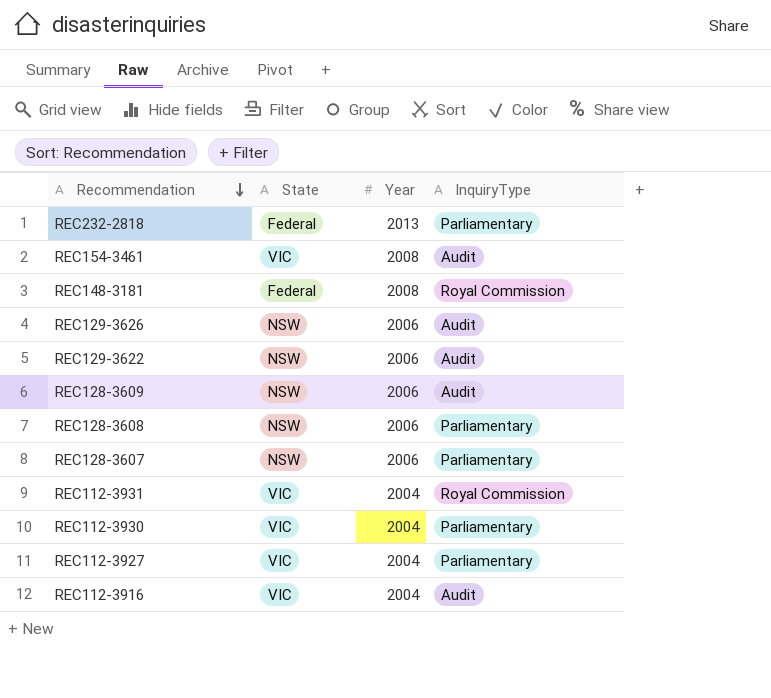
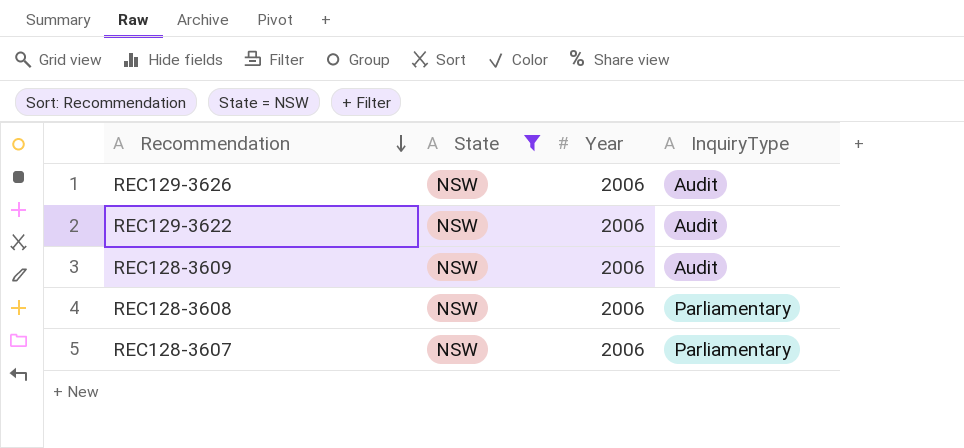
filter: none -> State = NSW

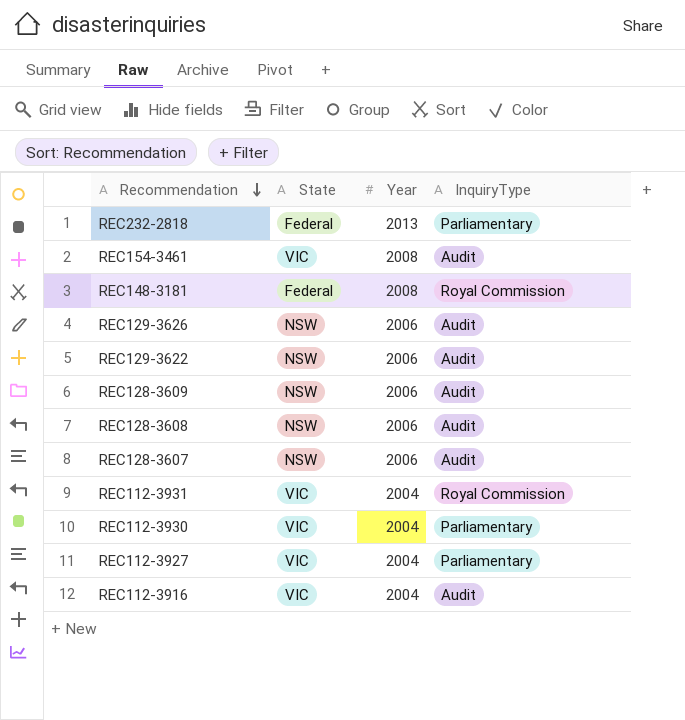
filter: State = NSW -> none
REC128-3608 | InquiryType: Parliamentary -> Audit
REC128-3607 | InquiryType: Parliamentary -> Audit

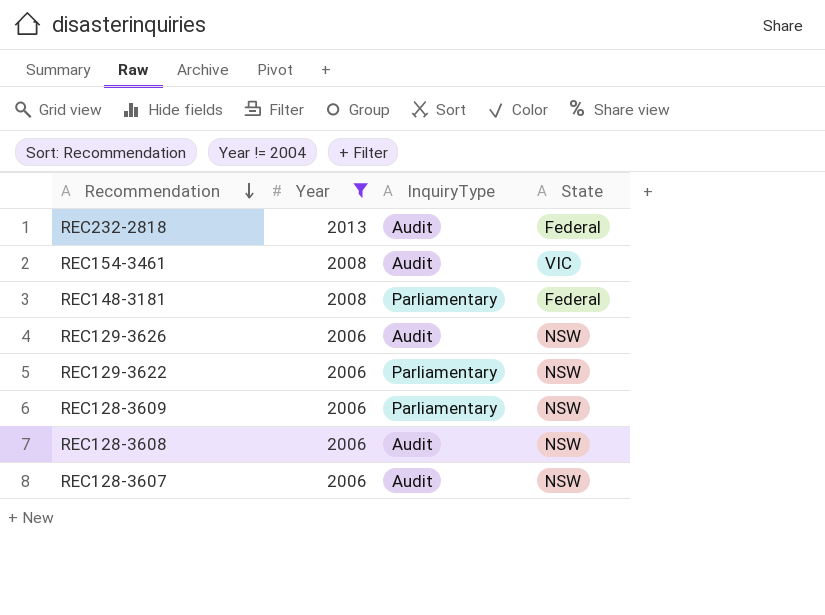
filter: none -> Year != 2004
column State | position: 2 -> 4
REC232-2818 | InquiryType: Parliamentary -> Audit
REC148-3181 | InquiryType: Royal Commission -> Parliamentary
REC129-3622 | InquiryType: Audit -> Parliamentary
REC128-3609 | InquiryType: Audit -> Parliamentary

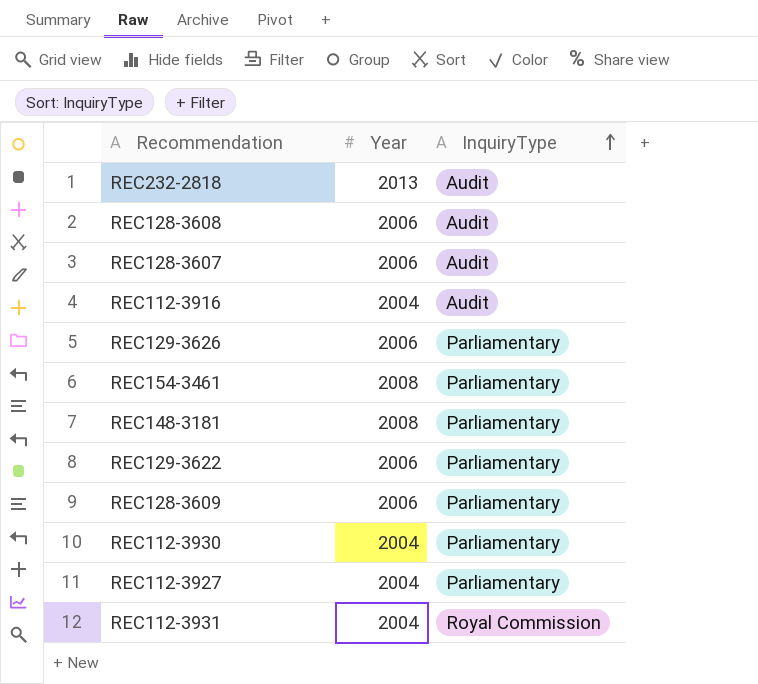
filter: Year != 2004 -> none
row order: Recommendation descending -> InquiryType ascending
column State | position: 4 -> none
REC129-3626 | InquiryType: Audit -> Parliamentary
REC154-3461 | InquiryType: Audit -> Parliamentary

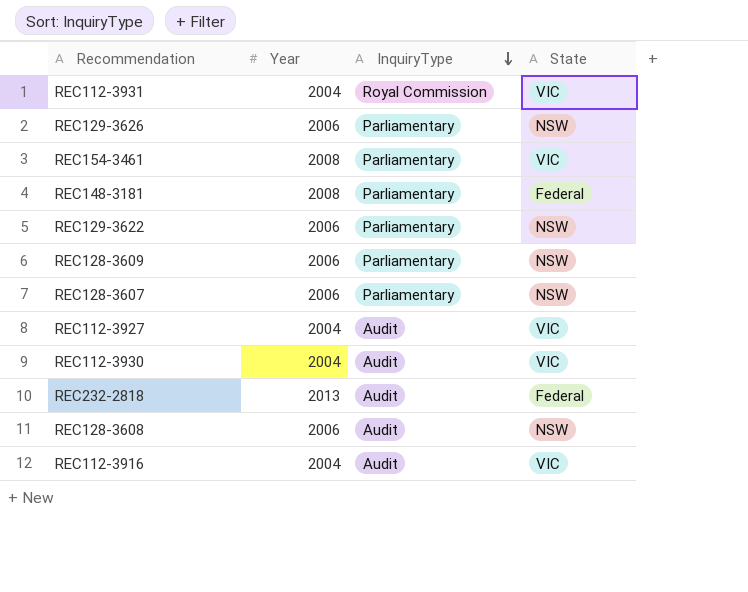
row order: InquiryType ascending -> InquiryType descending
column State | position: none -> 4
REC128-3607 | InquiryType: Audit -> Parliamentary
REC112-3927 | InquiryType: Parliamentary -> Audit
REC112-3930 | InquiryType: Parliamentary -> Audit

